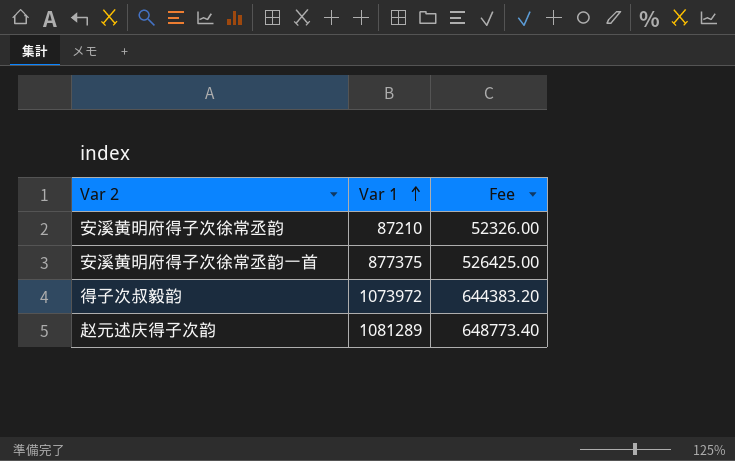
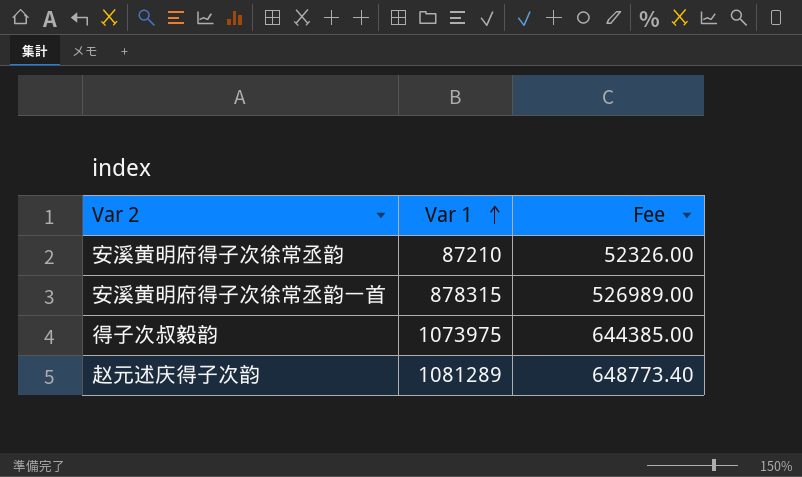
安溪黄明府得子次徐常丞韵一首 | Var 1: 877375 -> 878315
安溪黄明府得子次徐常丞韵一首 | Fee: 526425.00 -> 526989.00
得子次叔毅韵 | Var 1: 1073972 -> 1073975
得子次叔毅韵 | Fee: 644383.20 -> 644385.00

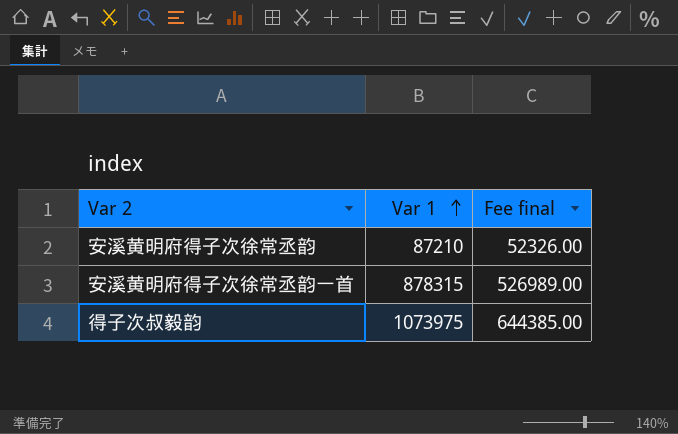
column name: Fee -> Fee final
row 赵元述庆得子次韵: 1081289 | 648773.40 -> none

